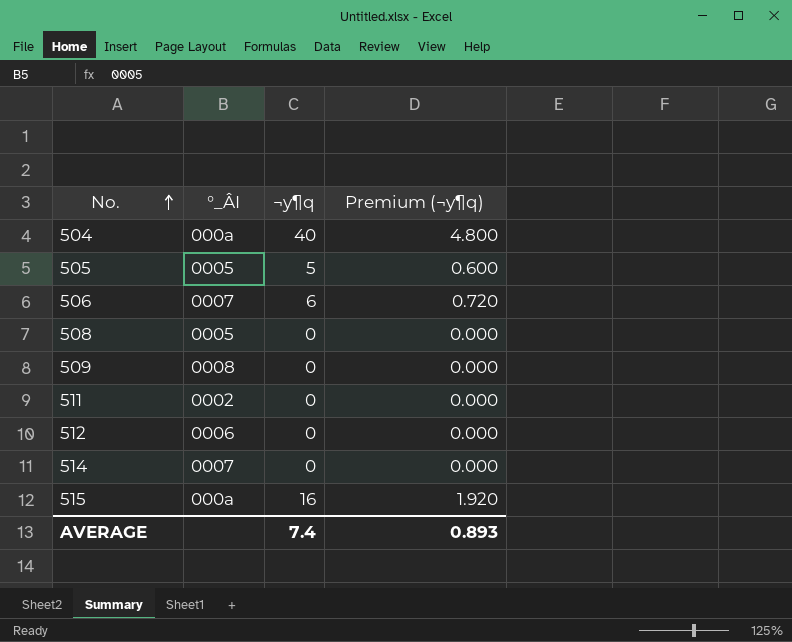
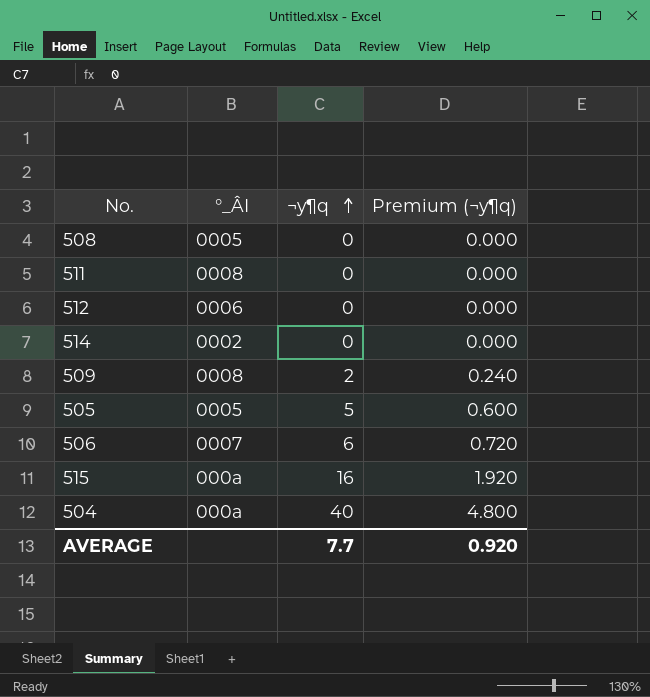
row order: No. ascending -> ¬y¶q ascending
511 | °_ÂI: 0002 -> 0008
514 | °_ÂI: 0007 -> 0002
509 | ¬y¶q: 0 -> 2
509 | Premium (¬y¶q): 0.000 -> 0.240
AVERAGE | ¬y¶q: 7.4 -> 7.7
AVERAGE | Premium (¬y¶q): 0.893 -> 0.920

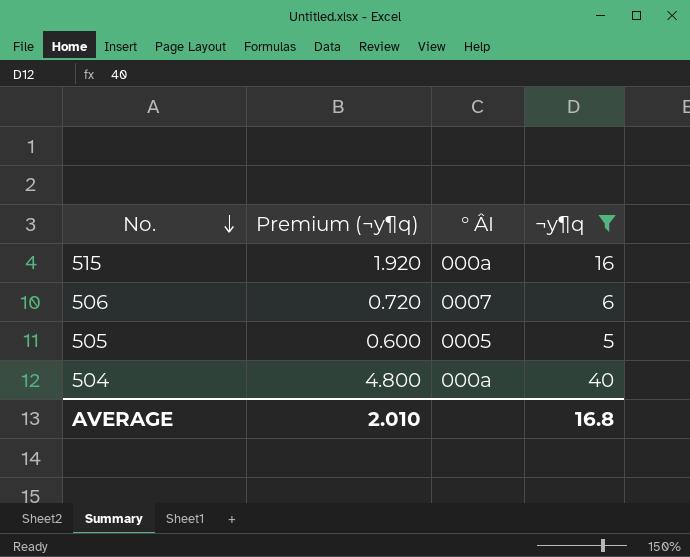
filter: none -> ¬y¶q >= 5
row order: ¬y¶q ascending -> No. descending
column Premium (¬y¶q) | position: 4 -> 2
column name: °_ÂI -> ° ÂI
AVERAGE | Premium (¬y¶q): 0.920 -> 2.010
AVERAGE | ¬y¶q: 7.7 -> 16.8

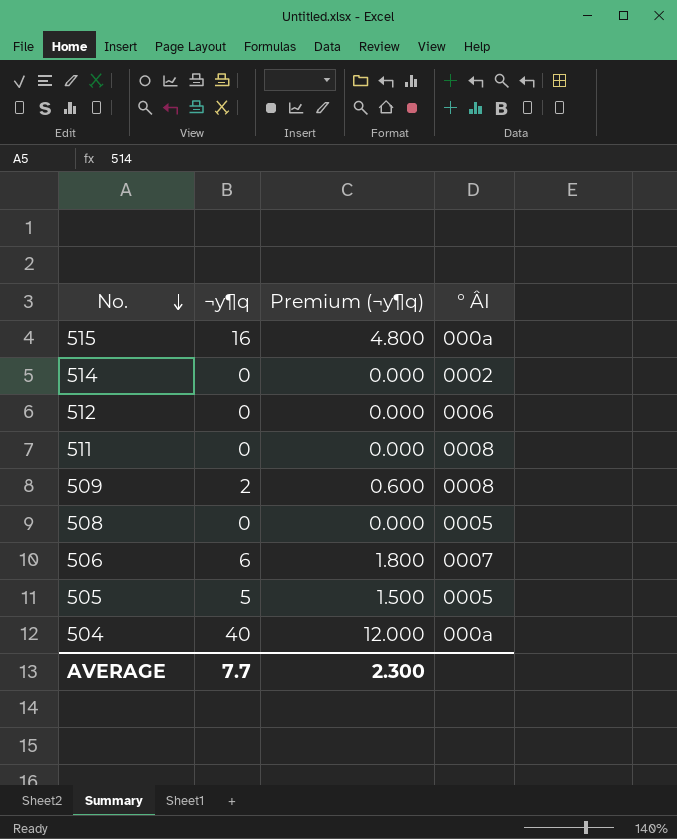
filter: ¬y¶q >= 5 -> none
column ¬y¶q | position: 4 -> 2
column Premium (¬y¶q) | formula: [¬y¶q] * 0.12 -> [¬y¶q] * 0.3
AVERAGE | ¬y¶q: 16.8 -> 7.7
AVERAGE | Premium (¬y¶q): 2.010 -> 2.300

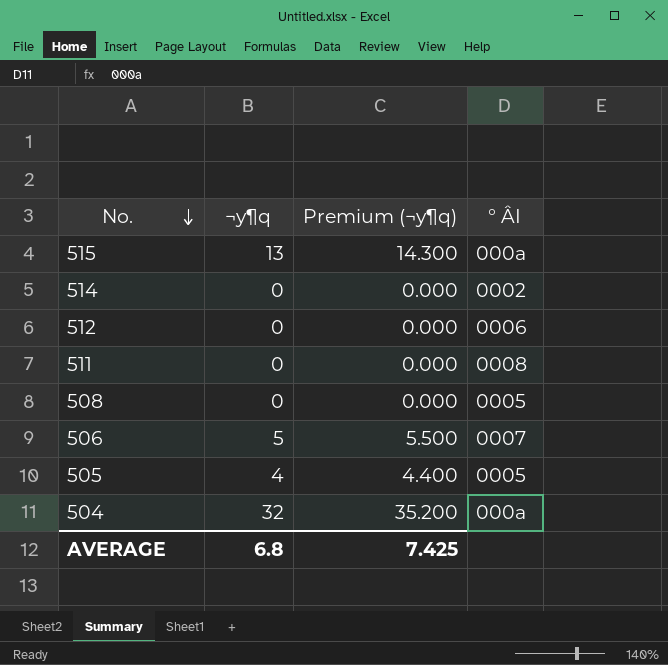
column Premium (¬y¶q) | formula: [¬y¶q] * 0.3 -> [¬y¶q] * 1.1
row 509: 2 | 0.600 | 0008 -> none
515 | ¬y¶q: 16 -> 13
506 | ¬y¶q: 6 -> 5
505 | ¬y¶q: 5 -> 4
504 | ¬y¶q: 40 -> 32
AVERAGE | ¬y¶q: 7.7 -> 6.8
AVERAGE | Premium (¬y¶q): 2.300 -> 7.425

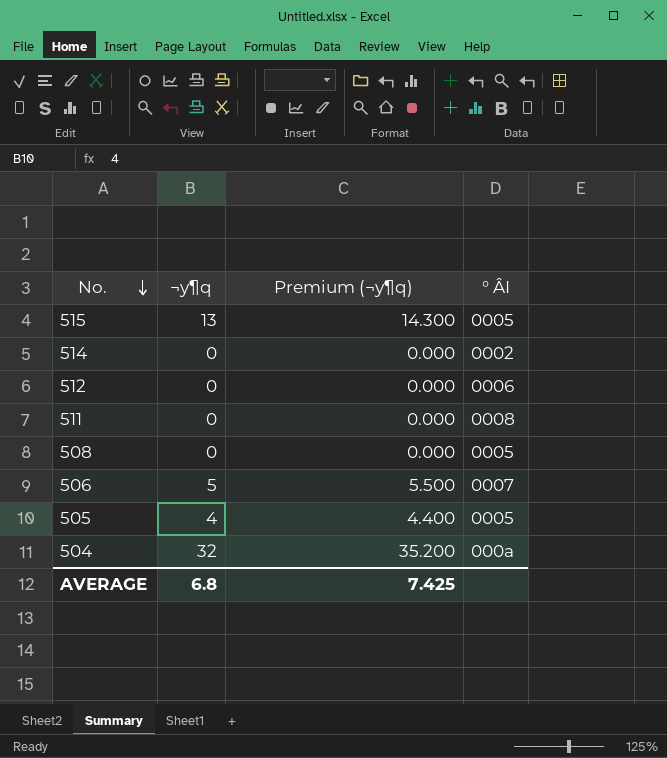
515 | ° ÂI: 000a -> 0005

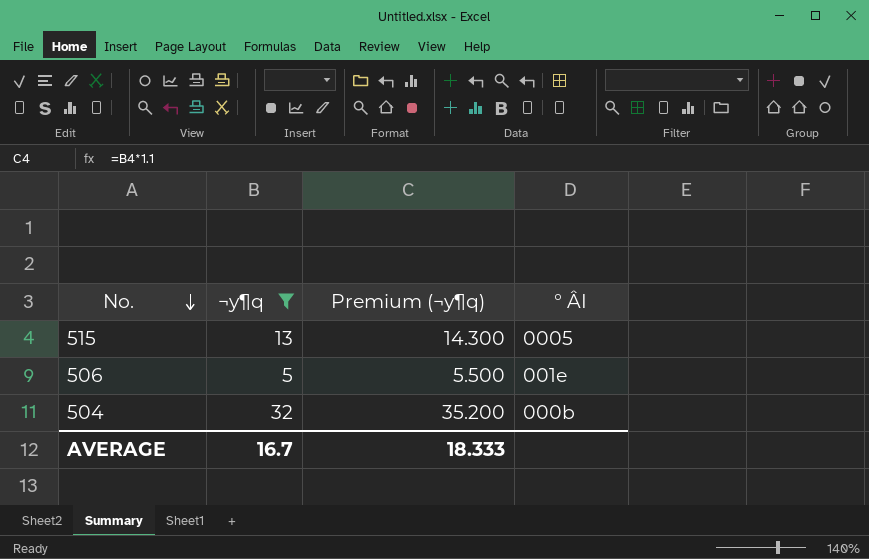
filter: none -> ¬y¶q >= 5
506 | ° ÂI: 0007 -> 001e
504 | ° ÂI: 000a -> 000b
AVERAGE | ¬y¶q: 6.8 -> 16.7
AVERAGE | Premium (¬y¶q): 7.425 -> 18.333

